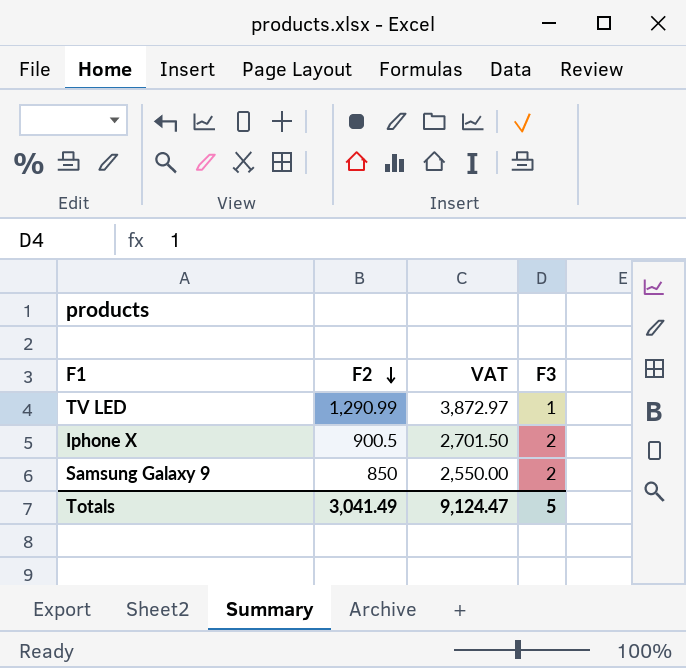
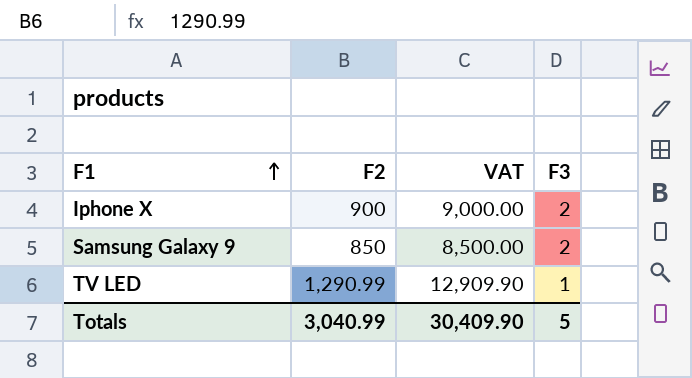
row order: F2 descending -> F1 ascending
column VAT | formula: [F2] * 3 -> [F2] * 10
Iphone X | F2: 900.5 -> 900
Totals | F2: 3,041.49 -> 3,040.99
Totals | VAT: 9,124.47 -> 30,409.90

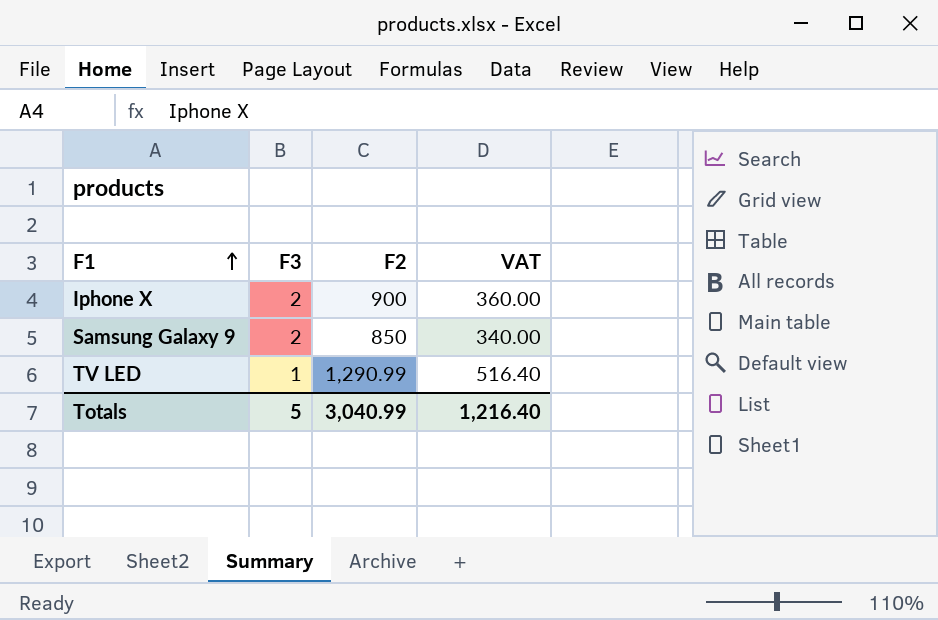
column F3 | position: 4 -> 2
column VAT | formula: [F2] * 10 -> [F2] * 0.4
Totals | VAT: 30,409.90 -> 1,216.40

